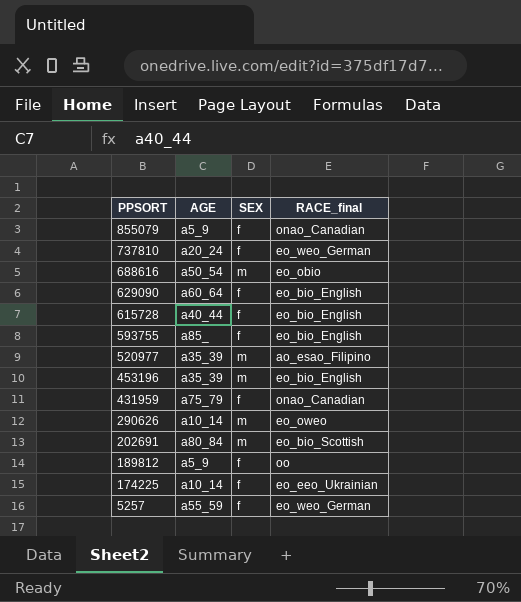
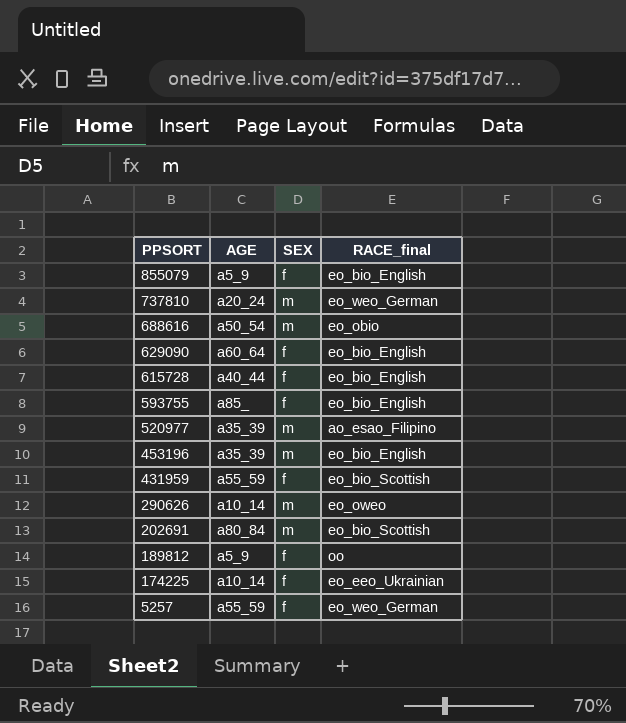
855079 | RACE_final: onao_Canadian -> eo_bio_English
737810 | SEX: f -> m
431959 | AGE: a75_79 -> a55_59
431959 | RACE_final: onao_Canadian -> eo_bio_Scottish

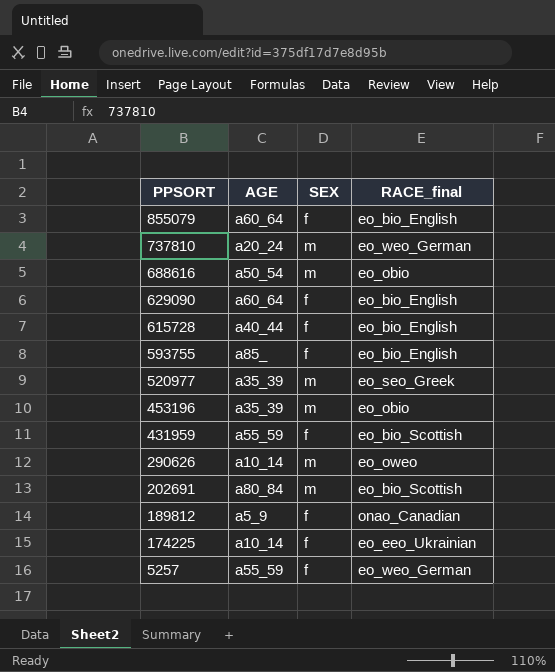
855079 | AGE: a5_9 -> a60_64
520977 | RACE_final: ao_esao_Filipino -> eo_seo_Greek
453196 | RACE_final: eo_bio_English -> eo_obio
189812 | RACE_final: oo -> onao_Canadian

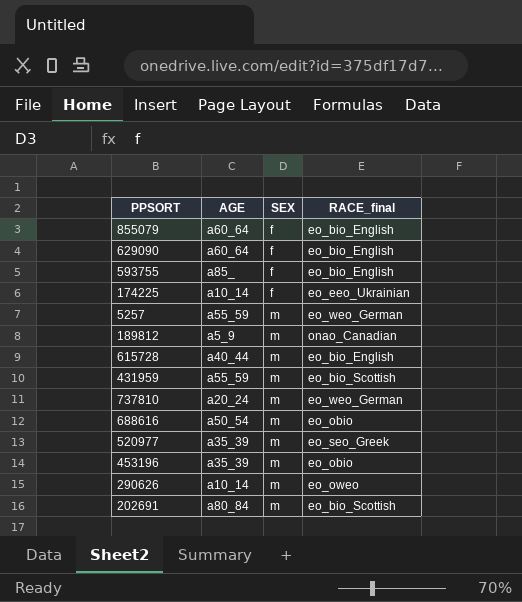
row order: PPSORT descending -> SEX ascending
5257 | SEX: f -> m
189812 | SEX: f -> m
615728 | SEX: f -> m
431959 | SEX: f -> m

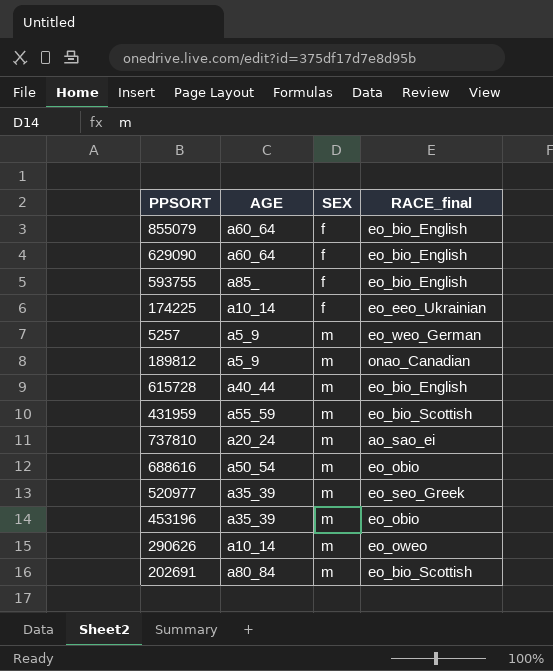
5257 | AGE: a55_59 -> a5_9
737810 | RACE_final: eo_weo_German -> ao_sao_ei

